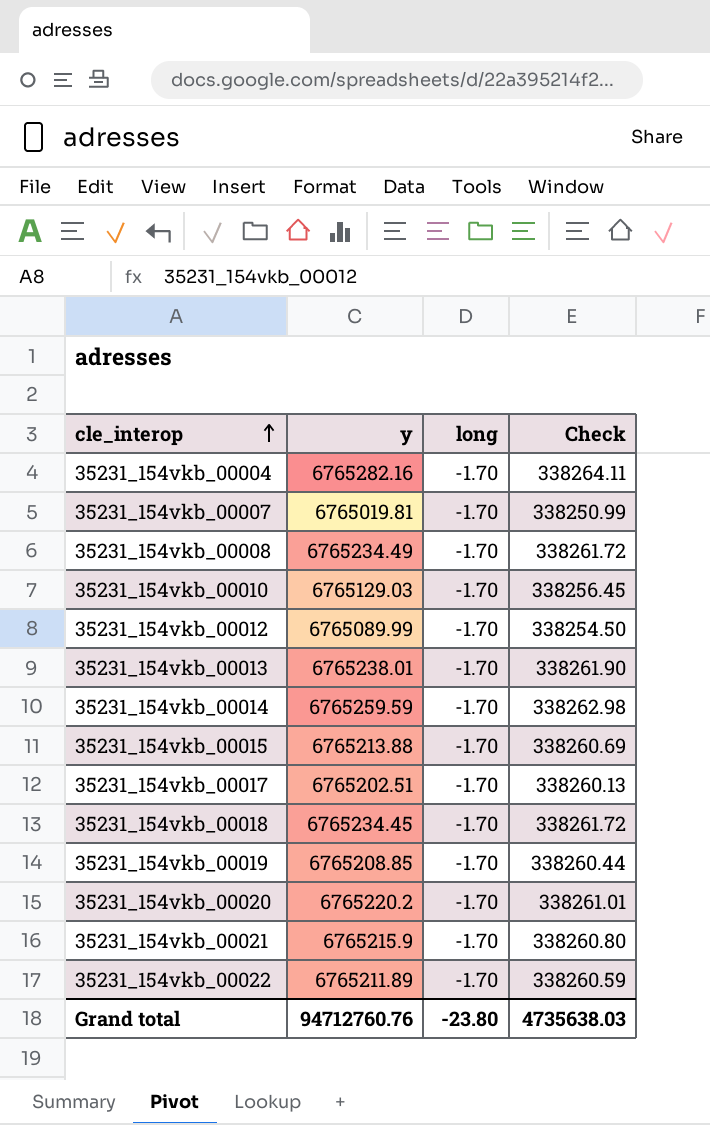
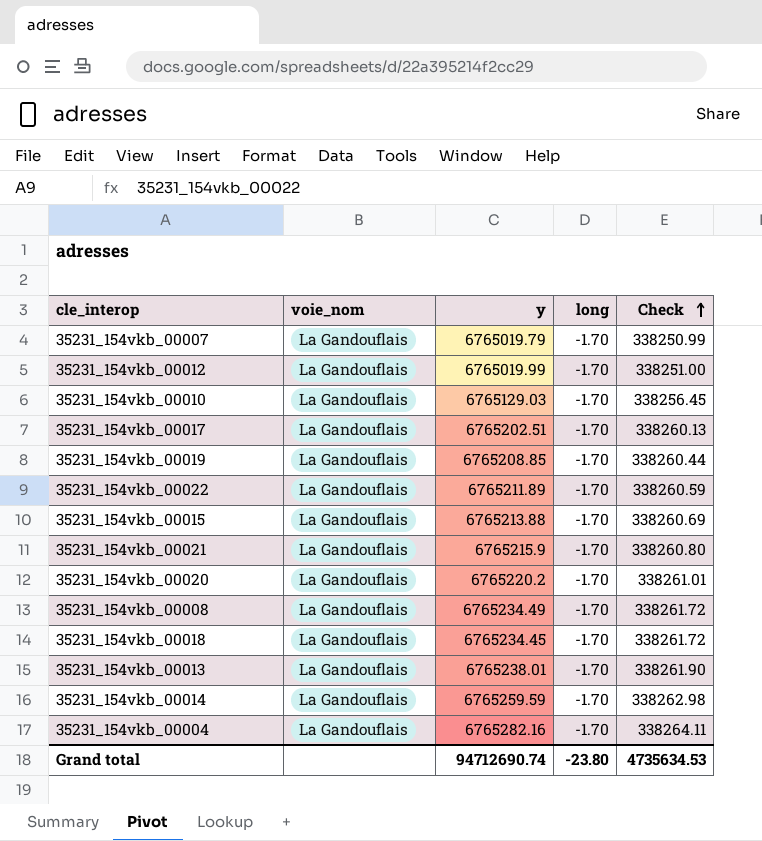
row order: cle_interop ascending -> Check ascending
column voie_nom | position: none -> 2
35231_154vkb_00007 | y: 6765019.81 -> 6765019.79
35231_154vkb_00012 | y: 6765089.99 -> 6765019.99
35231_154vkb_00012 | Check: 338254.50 -> 338251.00
Grand total | y: 94712760.76 -> 94712690.74
Grand total | Check: 4735638.03 -> 4735634.53

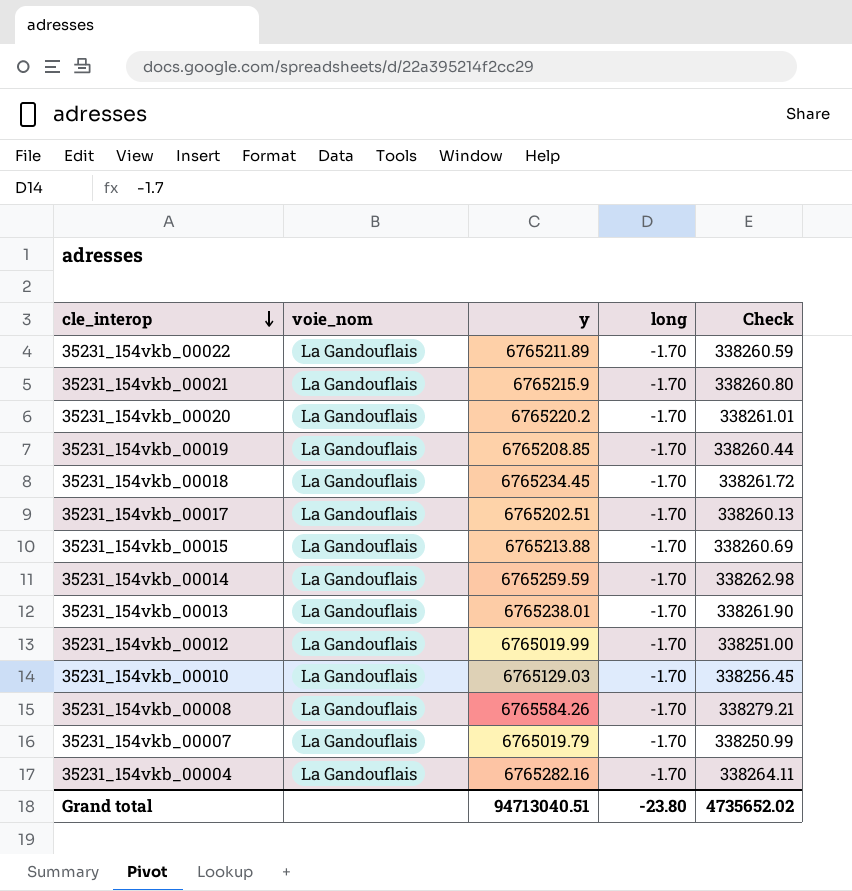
row order: Check ascending -> cle_interop descending
35231_154vkb_00008 | y: 6765234.49 -> 6765584.26
35231_154vkb_00008 | Check: 338261.72 -> 338279.21
Grand total | y: 94712690.74 -> 94713040.51
Grand total | Check: 4735634.53 -> 4735652.02

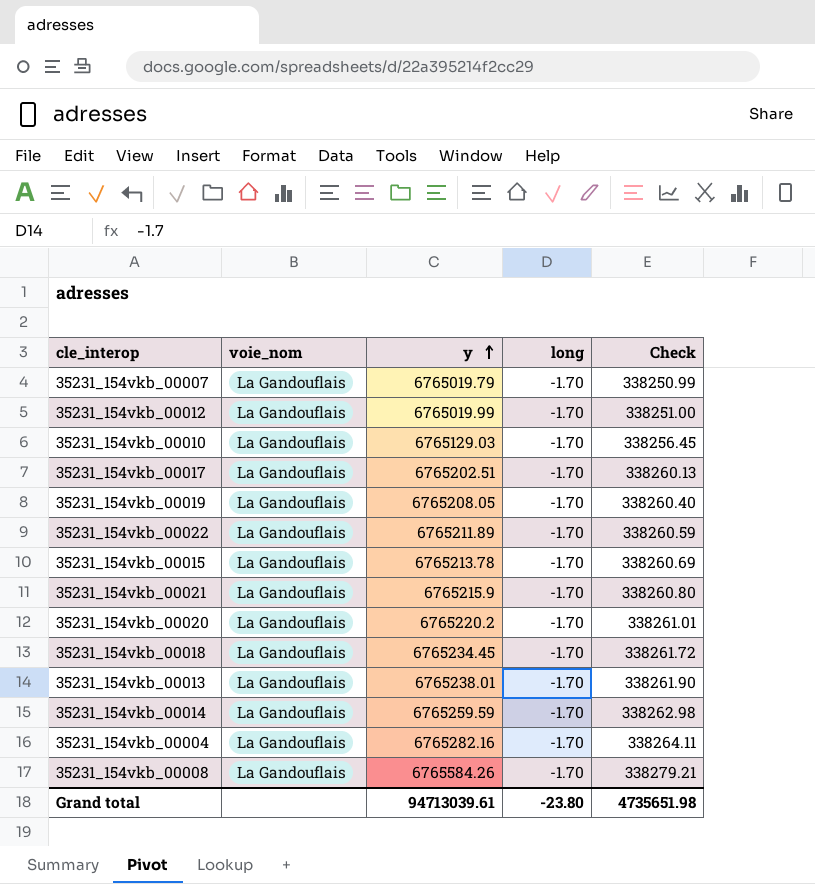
row order: cle_interop descending -> y ascending
35231_154vkb_00019 | y: 6765208.85 -> 6765208.05
35231_154vkb_00019 | Check: 338260.44 -> 338260.40
35231_154vkb_00015 | y: 6765213.88 -> 6765213.78
Grand total | y: 94713040.51 -> 94713039.61
Grand total | Check: 4735652.02 -> 4735651.98

